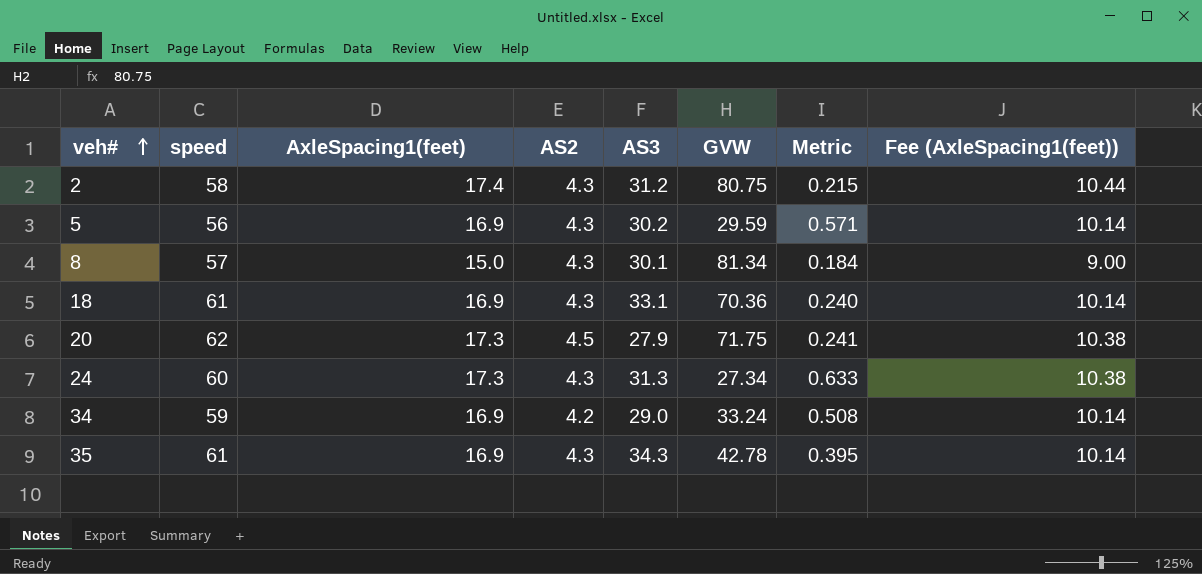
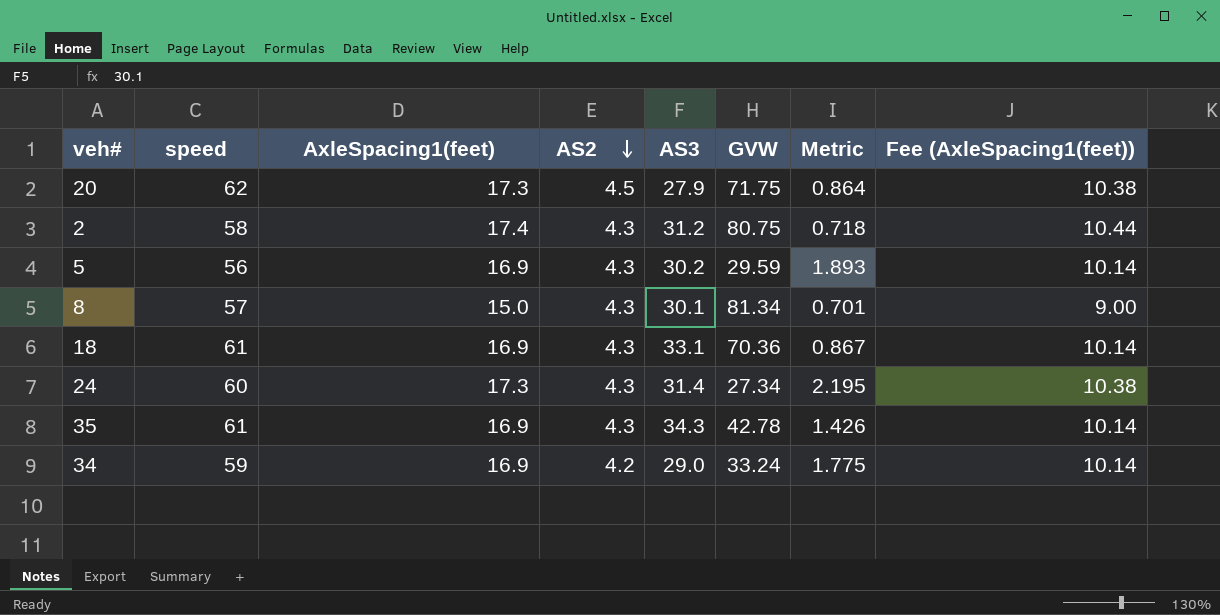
row order: veh# ascending -> AS2 descending
column Metric | formula: [AxleSpacing1(feet)] / [GVW] -> [speed] / [GVW]
24 | AS3: 31.3 -> 31.4

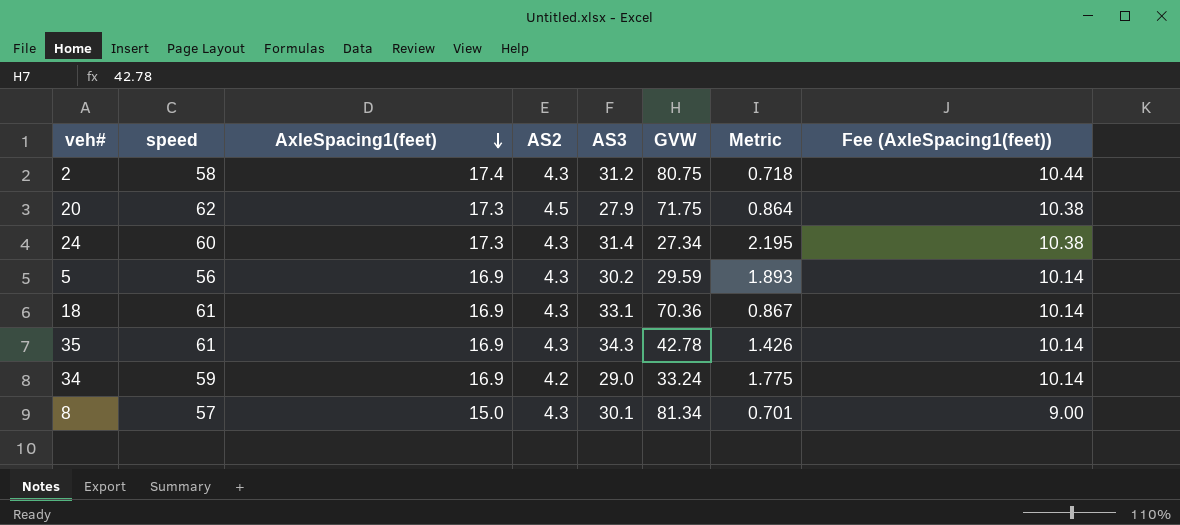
row order: AS2 descending -> AxleSpacing1(feet) descending

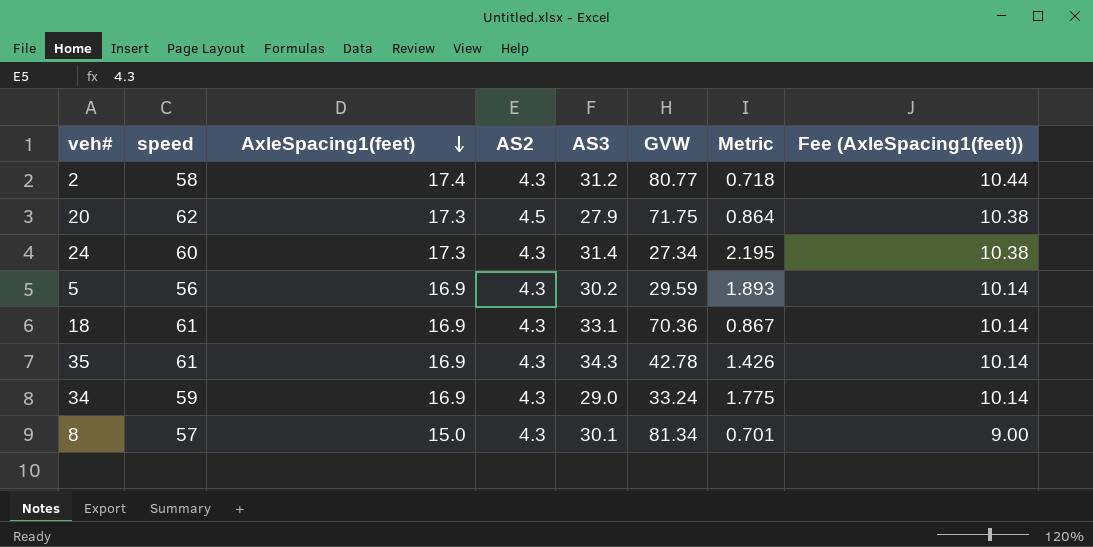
2 | GVW: 80.75 -> 80.77
34 | AS2: 4.2 -> 4.3

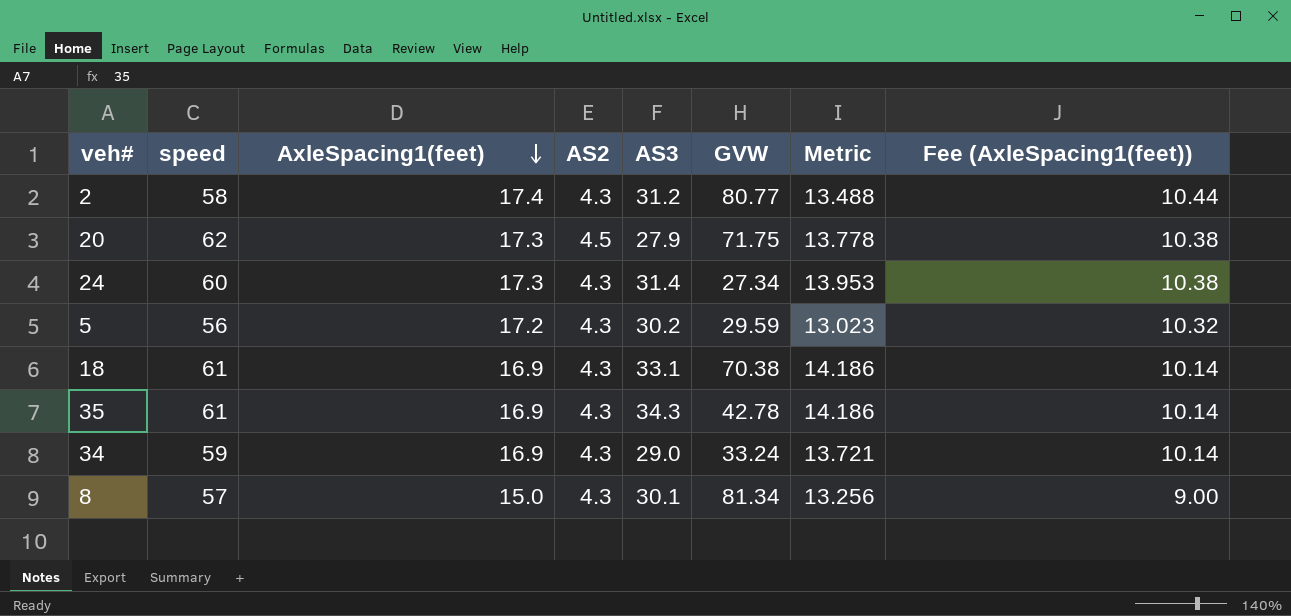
column Metric | formula: [speed] / [GVW] -> [speed] / [AS2]
5 | AxleSpacing1(feet): 16.9 -> 17.2
5 | Fee (AxleSpacing1(feet)): 10.14 -> 10.32
18 | GVW: 70.36 -> 70.38

